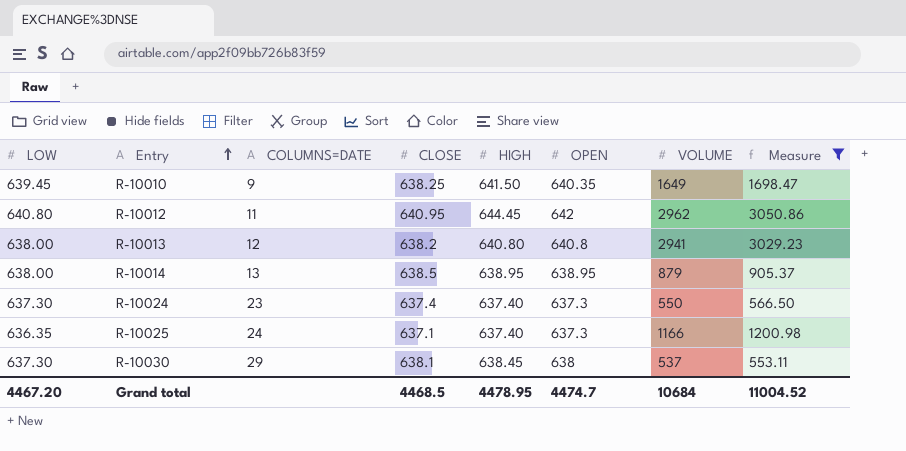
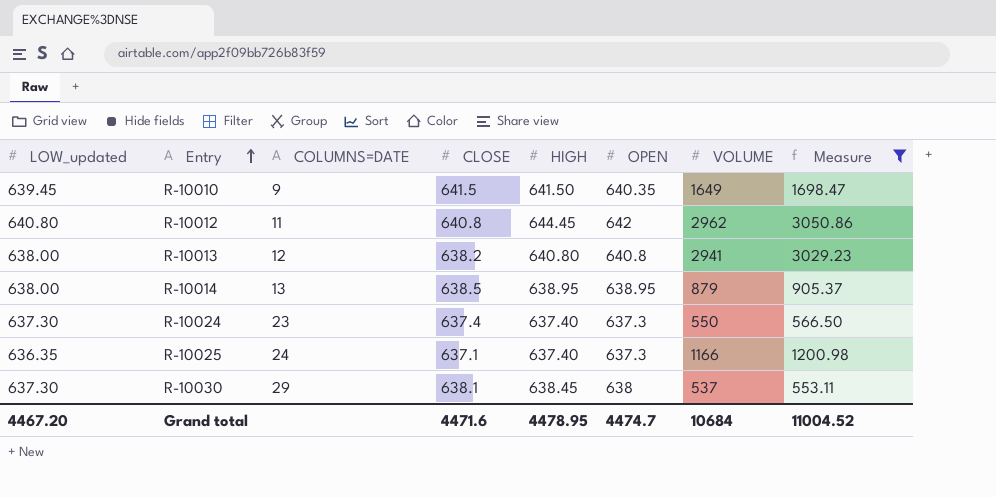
column name: LOW -> LOW_updated
R-10010 | CLOSE: 638.25 -> 641.5
R-10012 | CLOSE: 640.95 -> 640.8
Grand total | CLOSE: 4468.5 -> 4471.6

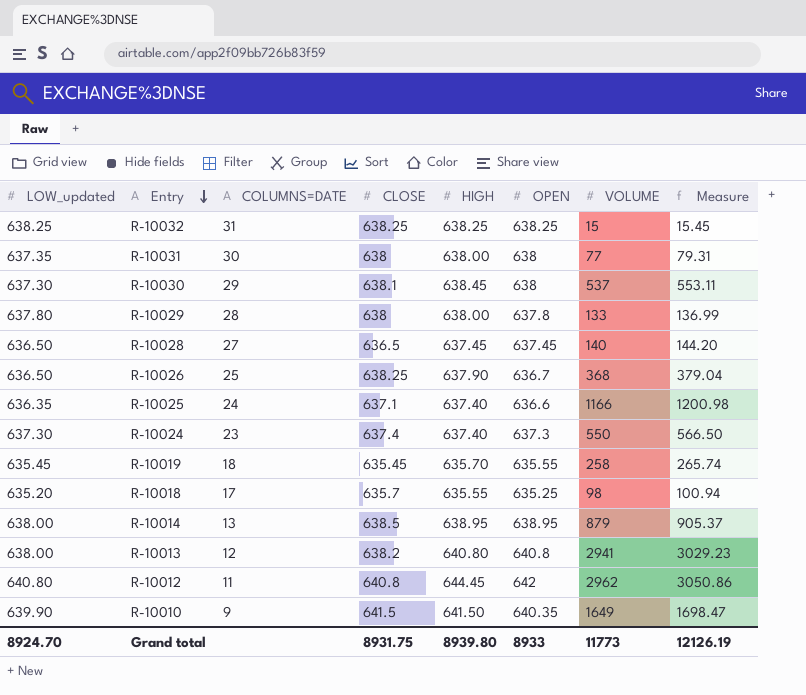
filter: Measure >= 553.11 -> none
row order: Entry ascending -> Entry descending
R-10025 | OPEN: 637.3 -> 636.6
R-10010 | LOW_updated: 639.45 -> 639.90
Grand total | LOW_updated: 4467.20 -> 8924.70
Grand total | CLOSE: 4471.6 -> 8931.75
Grand total | HIGH: 4478.95 -> 8939.80
Grand total | OPEN: 4474.7 -> 8933
Grand total | VOLUME: 10684 -> 11773
Grand total | Measure: 11004.52 -> 12126.19

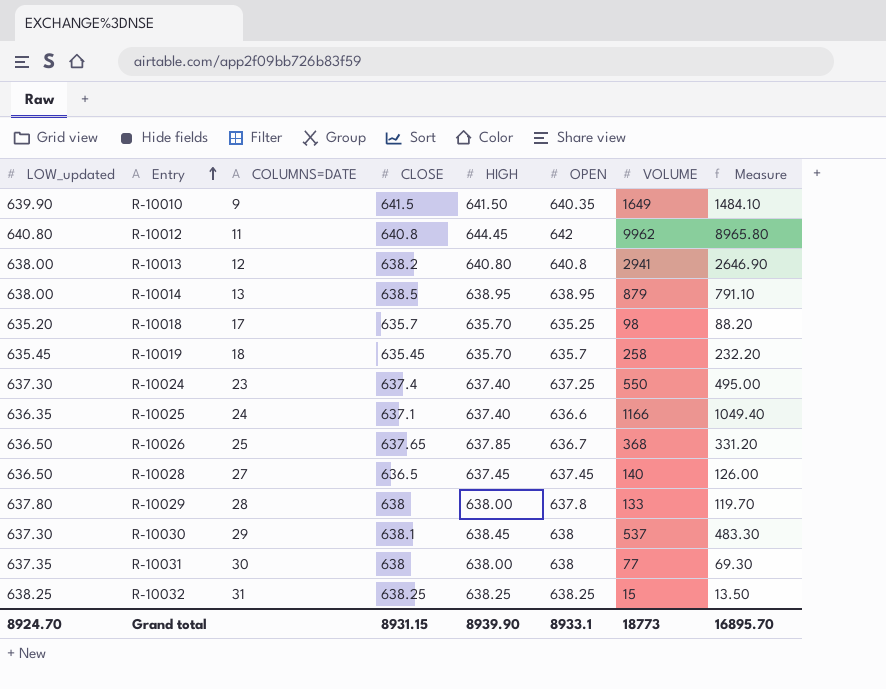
row order: Entry descending -> Entry ascending
column Measure | formula: [VOLUME] * 1.03 -> [VOLUME] * 0.9
R-10012 | VOLUME: 2962 -> 9962
R-10018 | HIGH: 635.55 -> 635.70
R-10019 | OPEN: 635.55 -> 635.7
R-10024 | OPEN: 637.3 -> 637.25
R-10026 | CLOSE: 638.25 -> 637.65
R-10026 | HIGH: 637.90 -> 637.85
Grand total | CLOSE: 8931.75 -> 8931.15
Grand total | HIGH: 8939.80 -> 8939.90
Grand total | OPEN: 8933 -> 8933.1
Grand total | VOLUME: 11773 -> 18773
Grand total | Measure: 12126.19 -> 16895.70

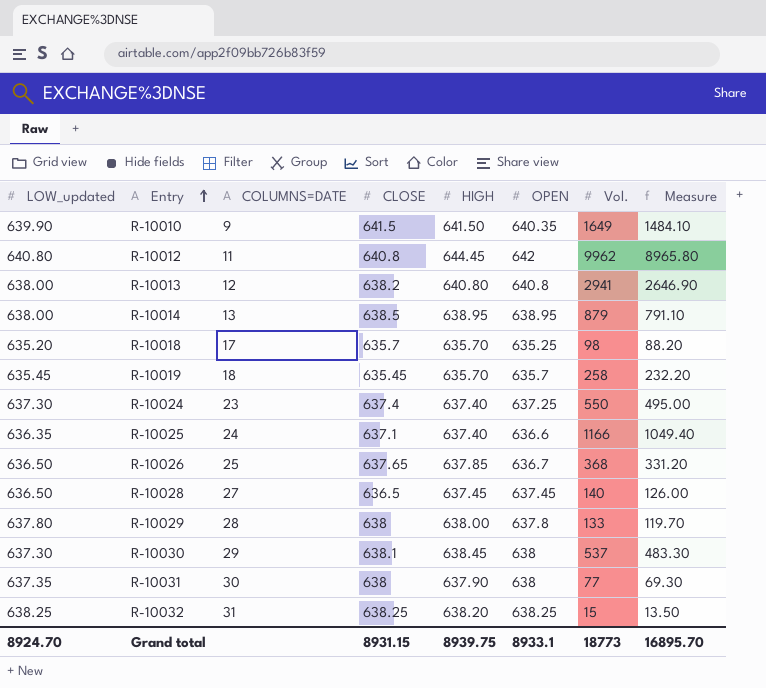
column name: VOLUME -> Vol.
R-10031 | HIGH: 638.00 -> 637.90
R-10032 | HIGH: 638.25 -> 638.20
Grand total | HIGH: 8939.90 -> 8939.75

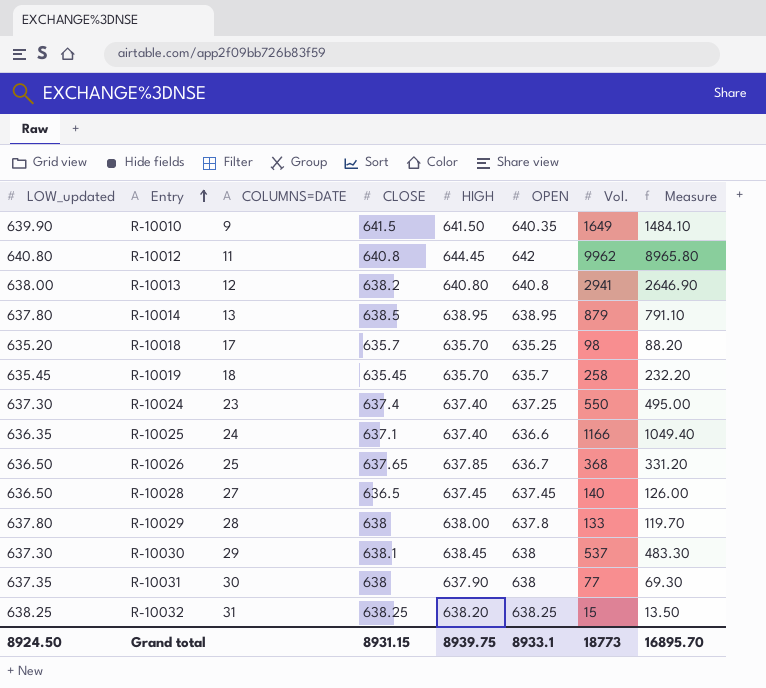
R-10014 | LOW_updated: 638.00 -> 637.80
Grand total | LOW_updated: 8924.70 -> 8924.50

